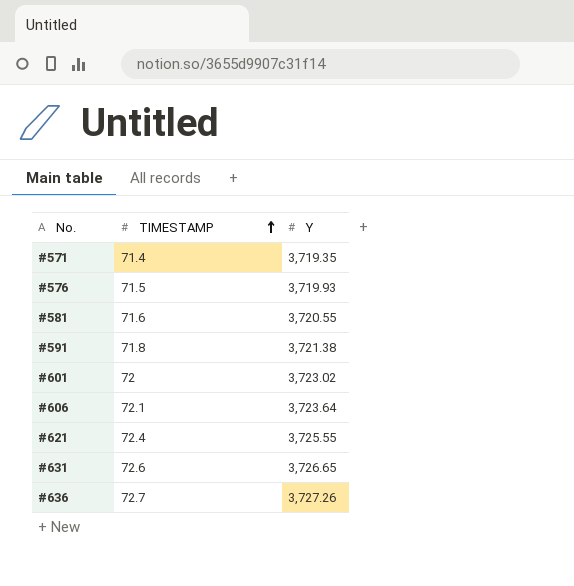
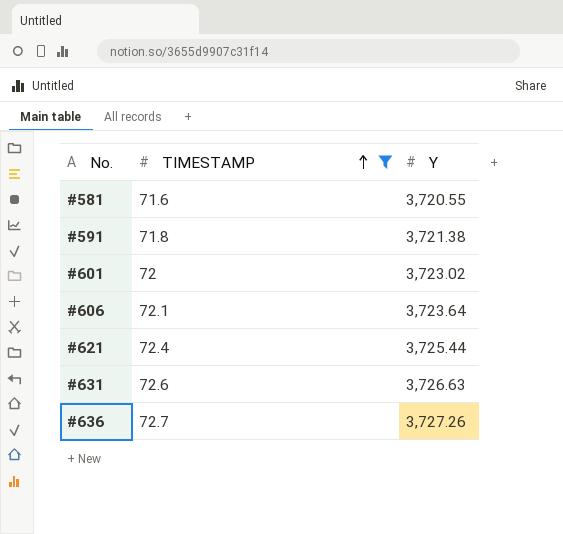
filter: none -> TIMESTAMP >= 71.6
#621 | Y: 3,725.55 -> 3,725.44
#631 | Y: 3,726.65 -> 3,726.63

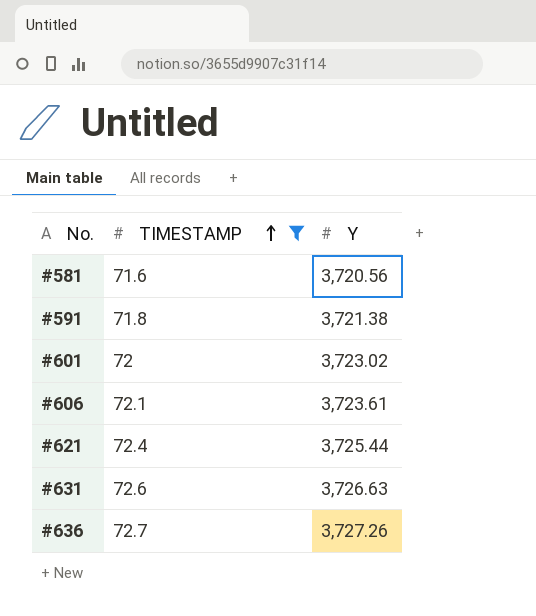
#581 | Y: 3,720.55 -> 3,720.56
#606 | Y: 3,723.64 -> 3,723.61

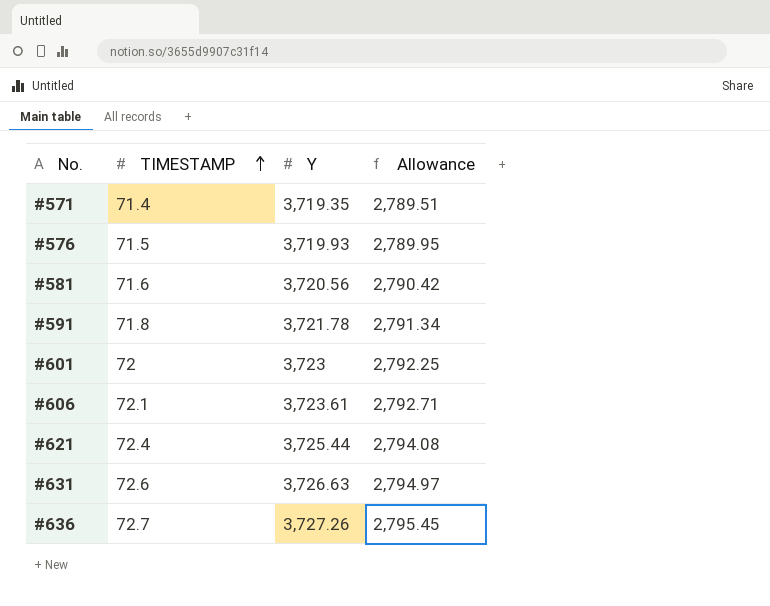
filter: TIMESTAMP >= 71.6 -> none
column Allowance | formula: none -> [Y] * 0.75
#591 | Y: 3,721.38 -> 3,721.78
#601 | Y: 3,723.02 -> 3,723

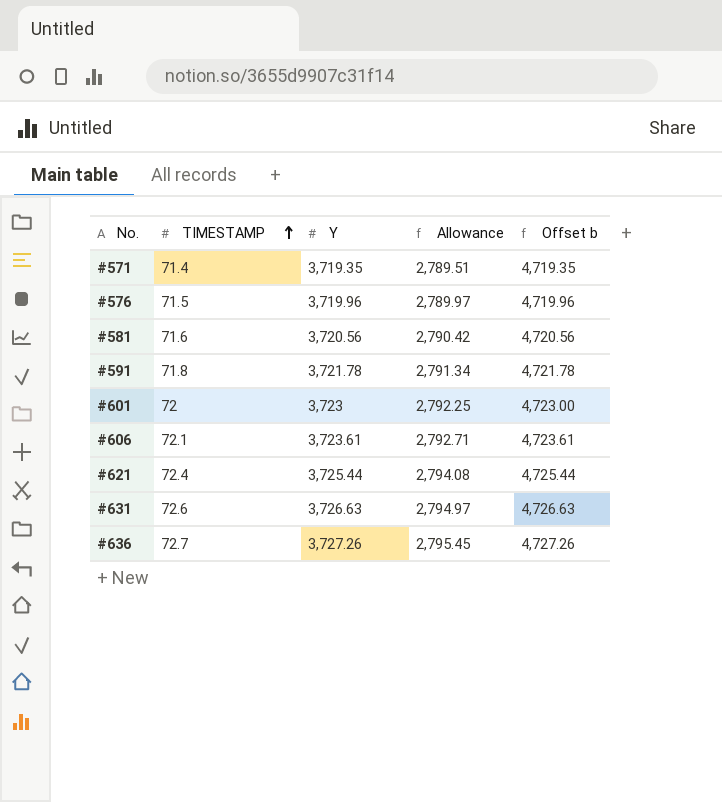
column Offset b | formula: none -> [Y] + 1000
#576 | Y: 3,719.93 -> 3,719.96
#576 | Allowance: 2,789.95 -> 2,789.97

